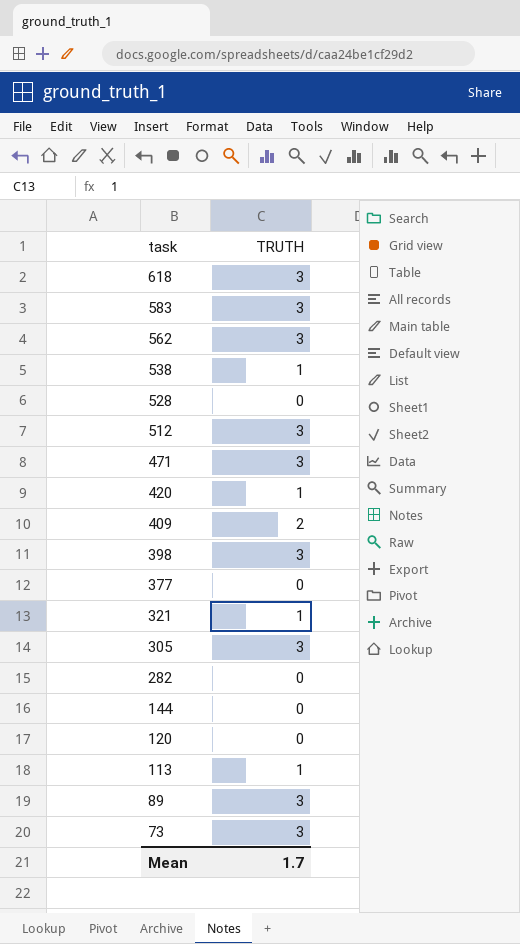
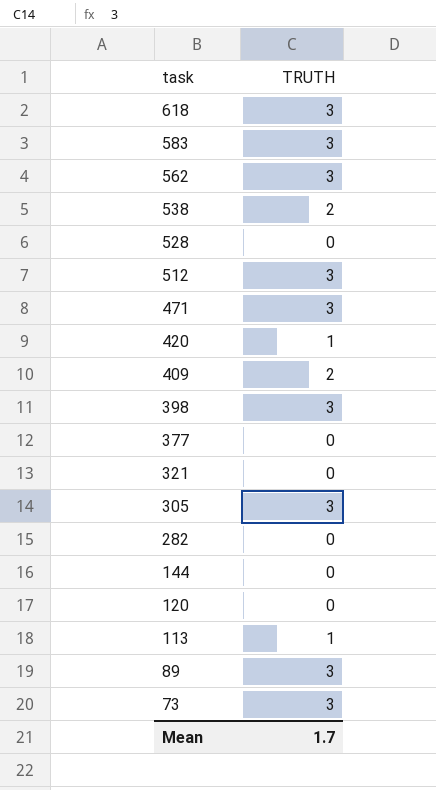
538 | TRUTH: 1 -> 2
321 | TRUTH: 1 -> 0

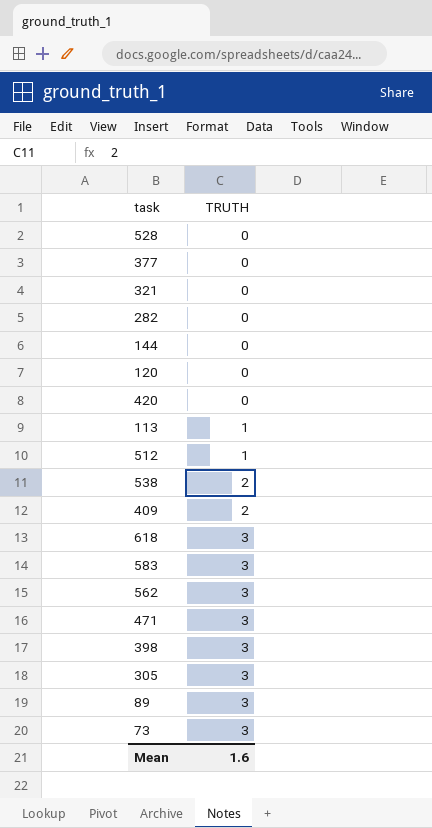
row order: task descending -> TRUTH ascending
420 | TRUTH: 1 -> 0
512 | TRUTH: 3 -> 1
Mean | TRUTH: 1.7 -> 1.6

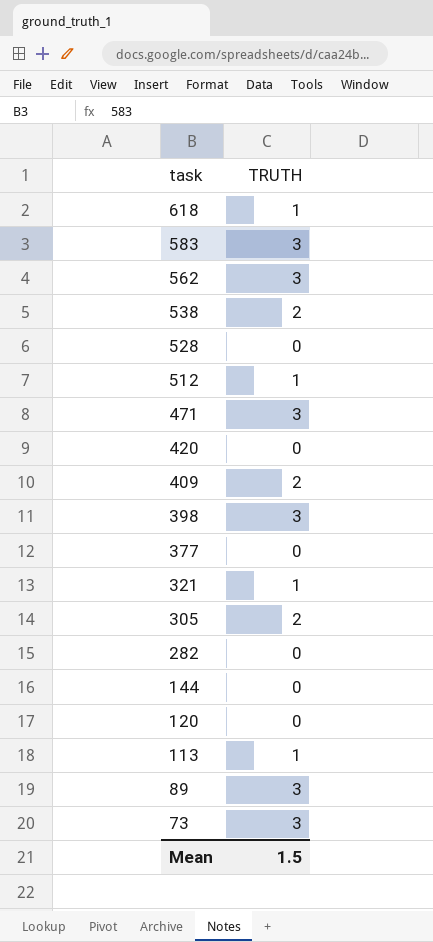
row order: TRUTH ascending -> task descending
618 | TRUTH: 3 -> 1
321 | TRUTH: 0 -> 1
305 | TRUTH: 3 -> 2
Mean | TRUTH: 1.6 -> 1.5

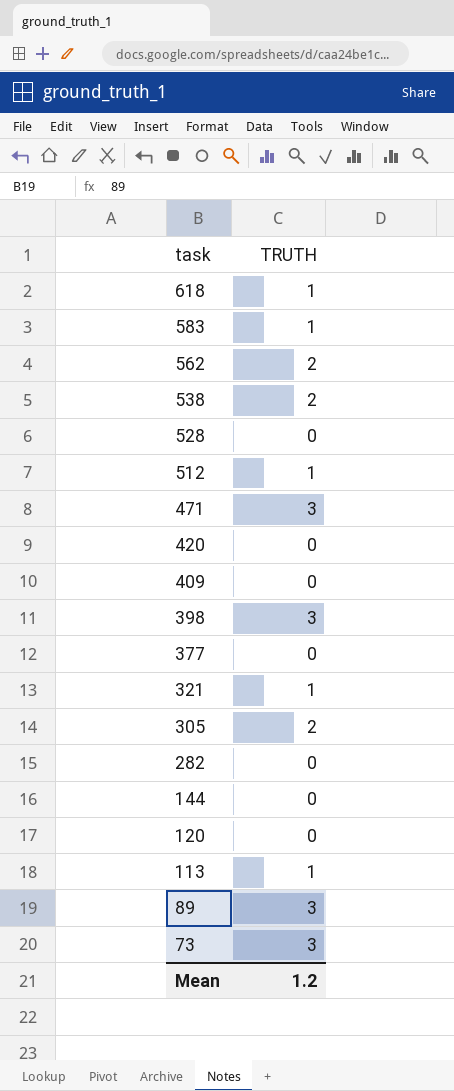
583 | TRUTH: 3 -> 1
562 | TRUTH: 3 -> 2
409 | TRUTH: 2 -> 0
Mean | TRUTH: 1.5 -> 1.2

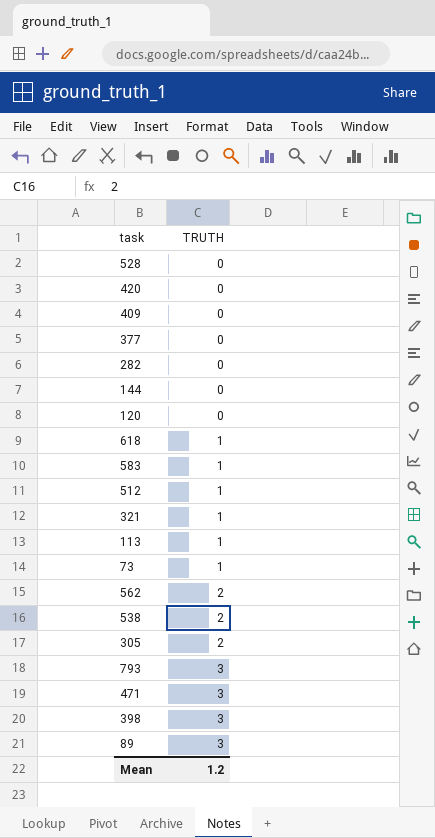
row order: task descending -> TRUTH ascending
73 | TRUTH: 3 -> 1
row 793: none -> 3

